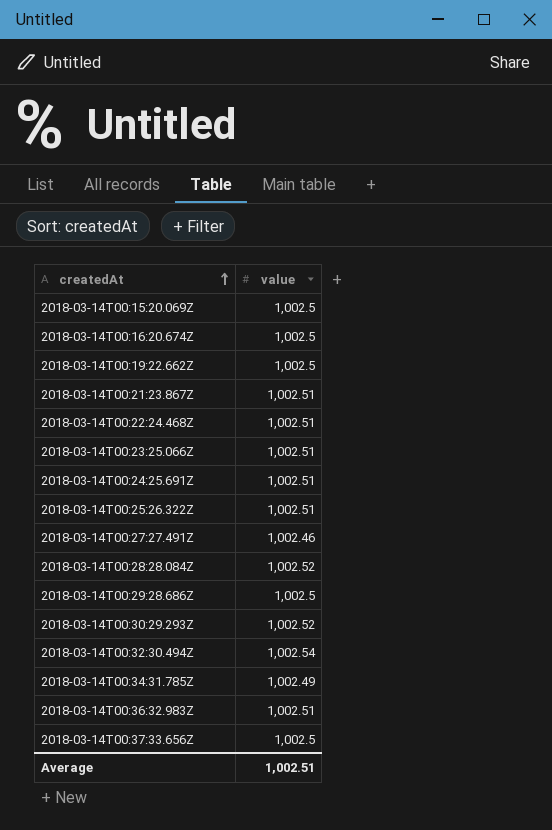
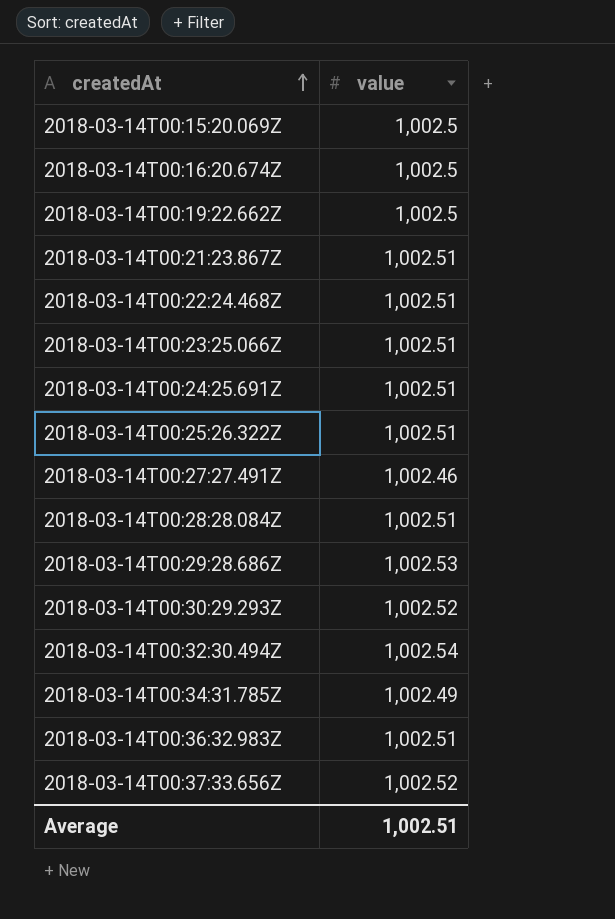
2018-03-14T00:28:28.084Z | value: 1,002.52 -> 1,002.51
2018-03-14T00:29:28.686Z | value: 1,002.5 -> 1,002.53
2018-03-14T00:37:33.656Z | value: 1,002.5 -> 1,002.52

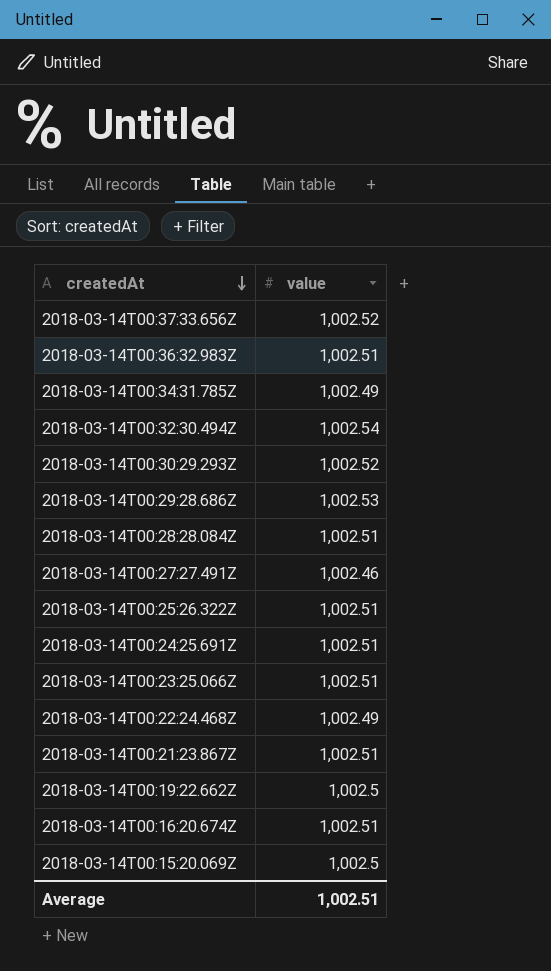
row order: createdAt ascending -> createdAt descending
2018-03-14T00:22:24.468Z | value: 1,002.51 -> 1,002.49
2018-03-14T00:16:20.674Z | value: 1,002.5 -> 1,002.51

